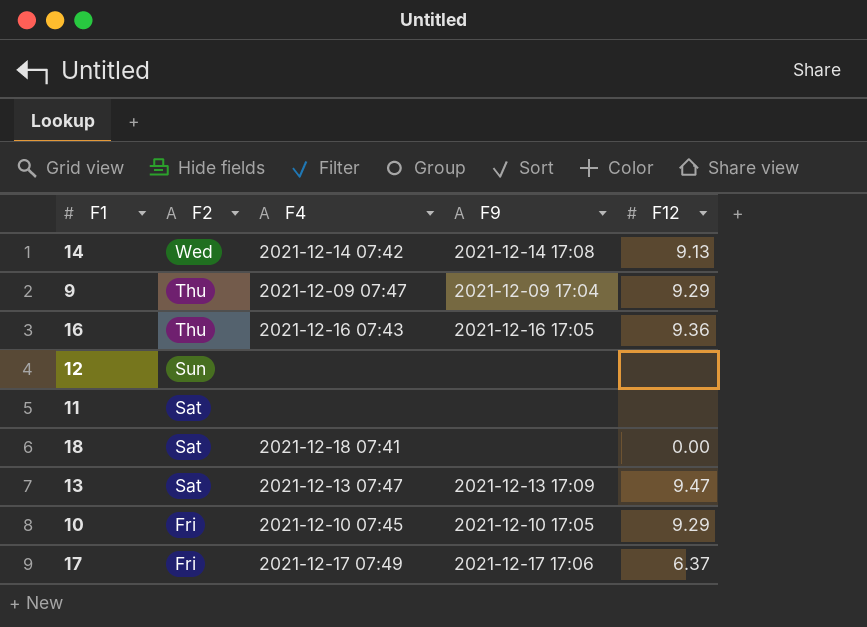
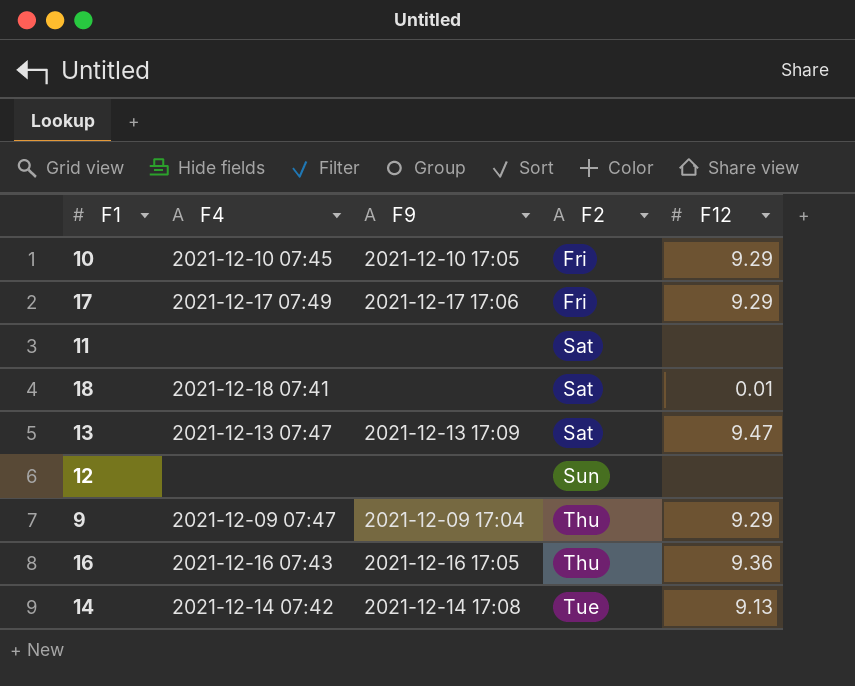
row order: F2 descending -> F2 ascending
column F2 | position: 2 -> 4
17 | F12: 6.37 -> 9.29
18 | F12: 0.00 -> 0.01
14 | F2: Wed -> Tue

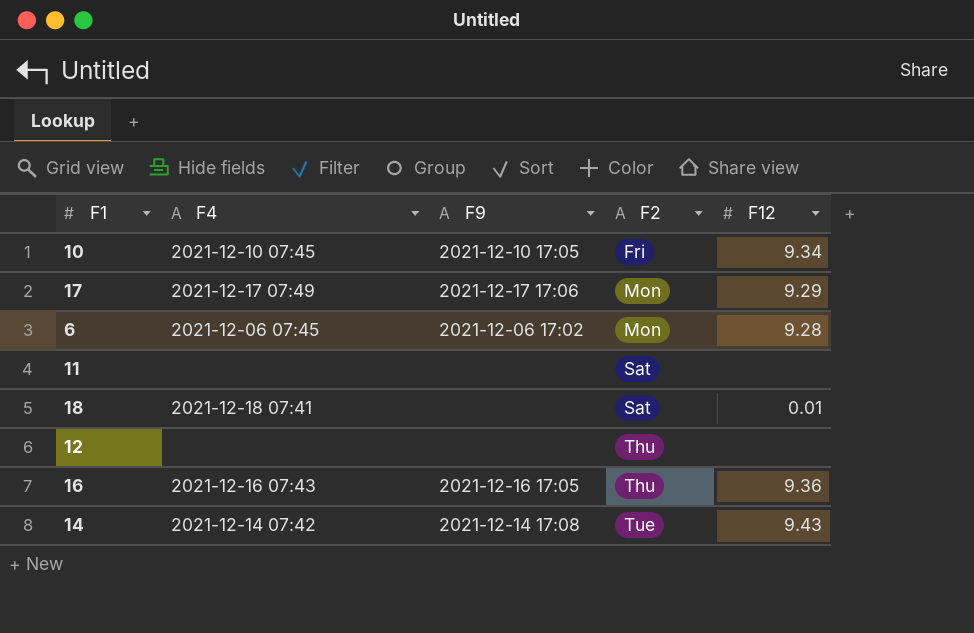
row 13: 2021-12-13 07:47 | 2021-12-13 17:09 | Sat | 9.47 -> none
row 9: 2021-12-09 07:47 | 2021-12-09 17:04 | Thu | 9.29 -> none
10 | F12: 9.29 -> 9.34
17 | F2: Fri -> Mon
row 6: none -> 2021-12-06 07:45 | 2021-12-06 17:02 | Mon | 9.28
12 | F2: Sun -> Thu
14 | F12: 9.13 -> 9.43

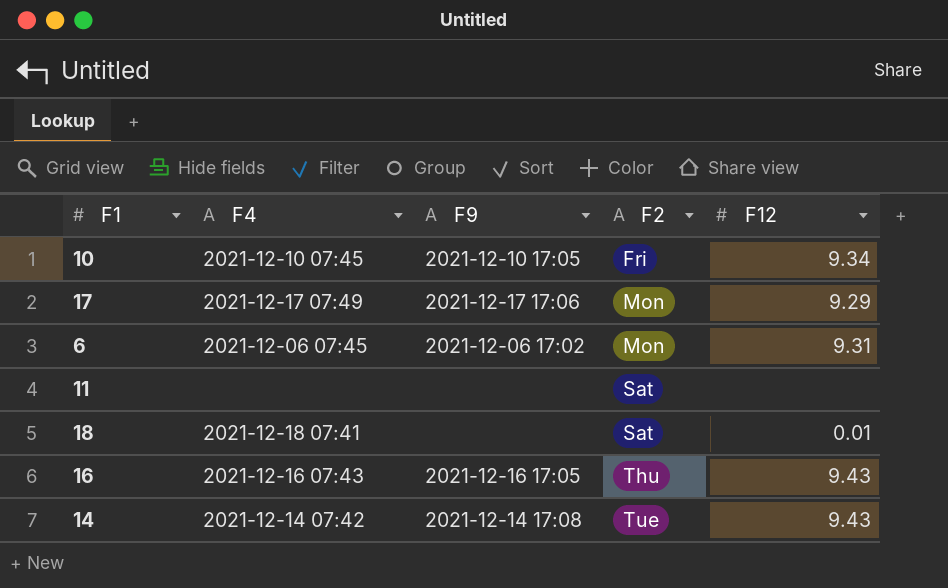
row 12: none | none | Thu | none -> none
6 | F12: 9.28 -> 9.31
16 | F12: 9.36 -> 9.43

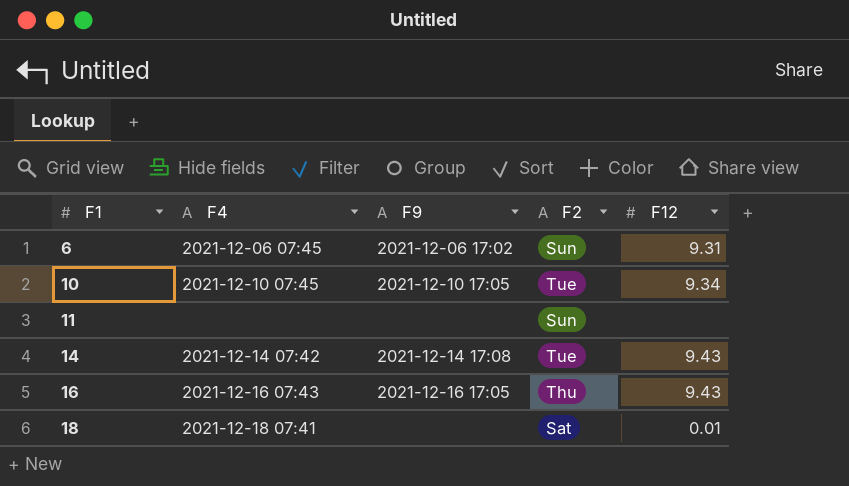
row order: F2 ascending -> F1 ascending
row 17: 2021-12-17 07:49 | 2021-12-17 17:06 | Mon | 9.29 -> none
6 | F2: Mon -> Sun
10 | F2: Fri -> Tue
11 | F2: Sat -> Sun

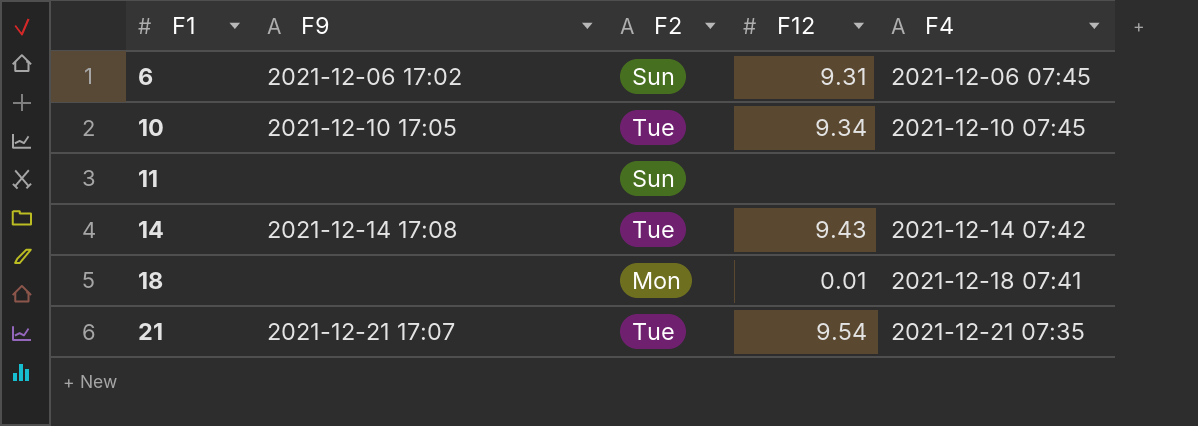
column F4 | position: 2 -> 5
row 16: 2021-12-16 07:43 | 2021-12-16 17:05 | Thu | 9.43 -> none
18 | F2: Sat -> Mon
row 21: none -> 2021-12-21 17:07 | Tue | 9.54 | 2021-12-21 07:35

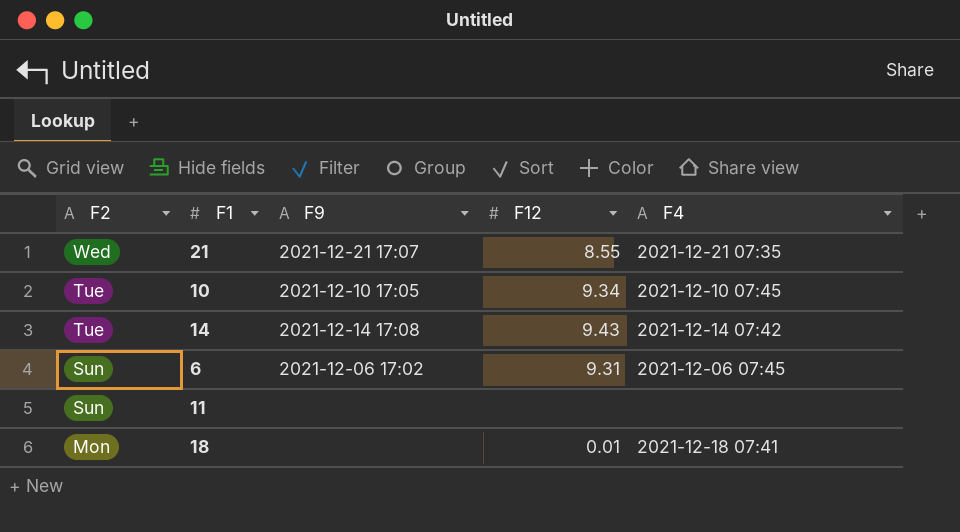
row order: F1 ascending -> F2 descending
column F2 | position: 3 -> 1
21 | F2: Tue -> Wed
21 | F12: 9.54 -> 8.55

